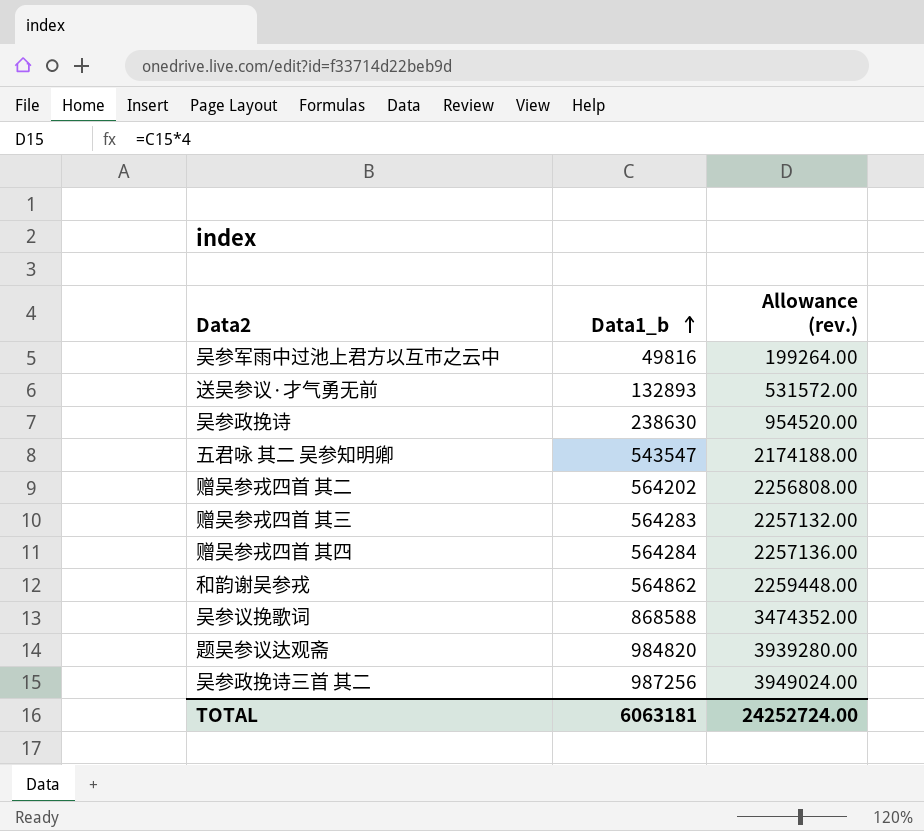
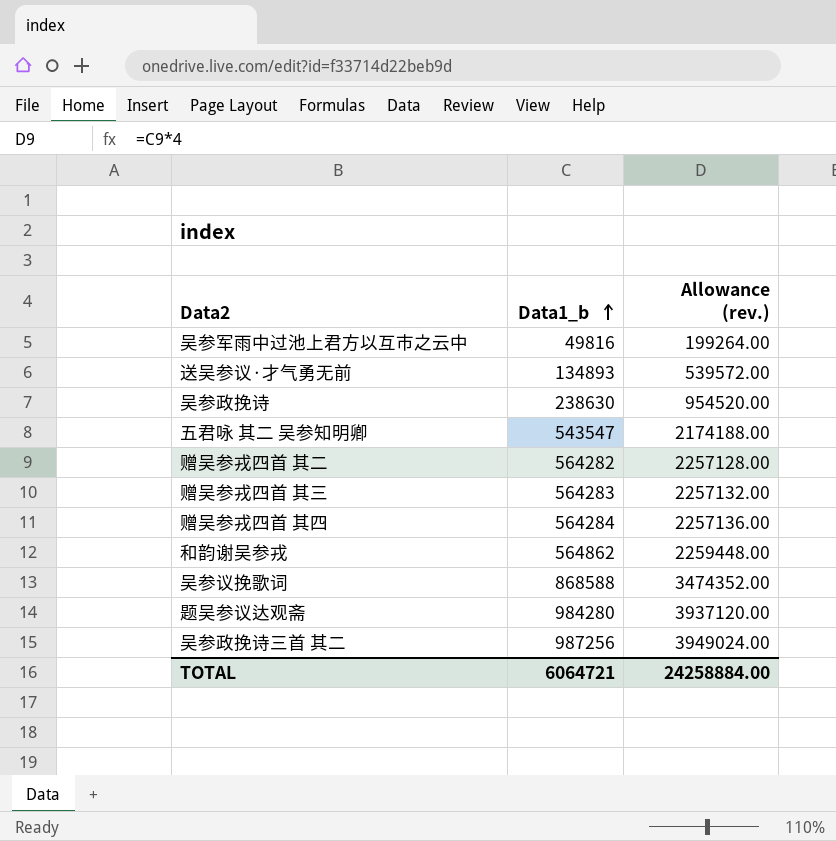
送吴参议·才气勇无前 | Data1_b: 132893 -> 134893
送吴参议·才气勇无前 | Allowance (rev.): 531572.00 -> 539572.00
赠吴参戎四首 其二 | Data1_b: 564202 -> 564282
赠吴参戎四首 其二 | Allowance (rev.): 2256808.00 -> 2257128.00
题吴参议达观斋 | Data1_b: 984820 -> 984280
题吴参议达观斋 | Allowance (rev.): 3939280.00 -> 3937120.00
TOTAL | Data1_b: 6063181 -> 6064721
TOTAL | Allowance (rev.): 24252724.00 -> 24258884.00

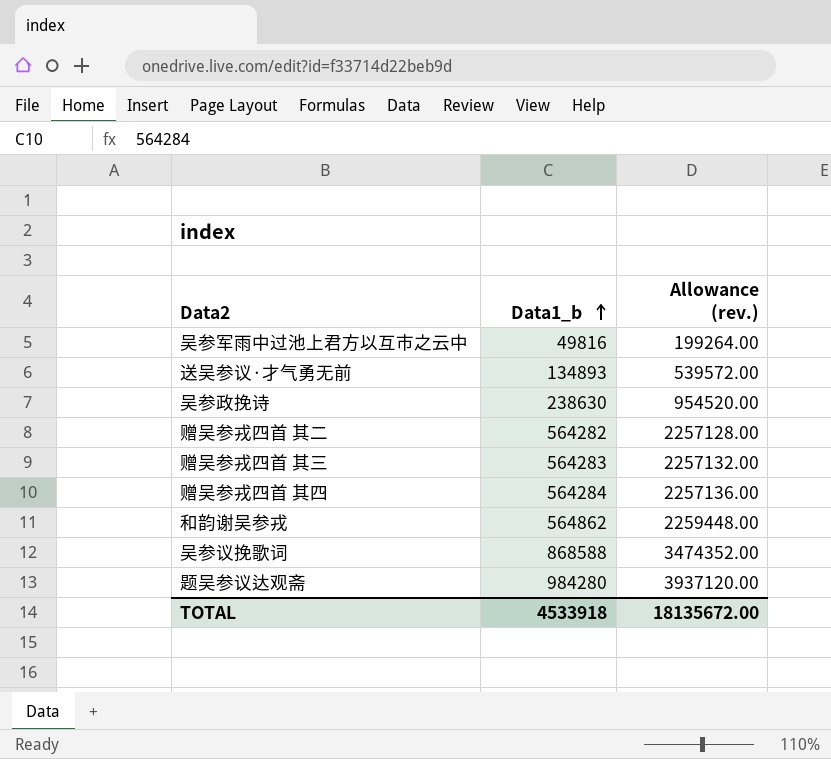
row 五君咏 其二 吴参知明卿: 543547 | 2174188.00 -> none
row 吴参政挽诗三首 其二: 987256 | 3949024.00 -> none
TOTAL | Data1_b: 6064721 -> 4533918
TOTAL | Allowance (rev.): 24258884.00 -> 18135672.00

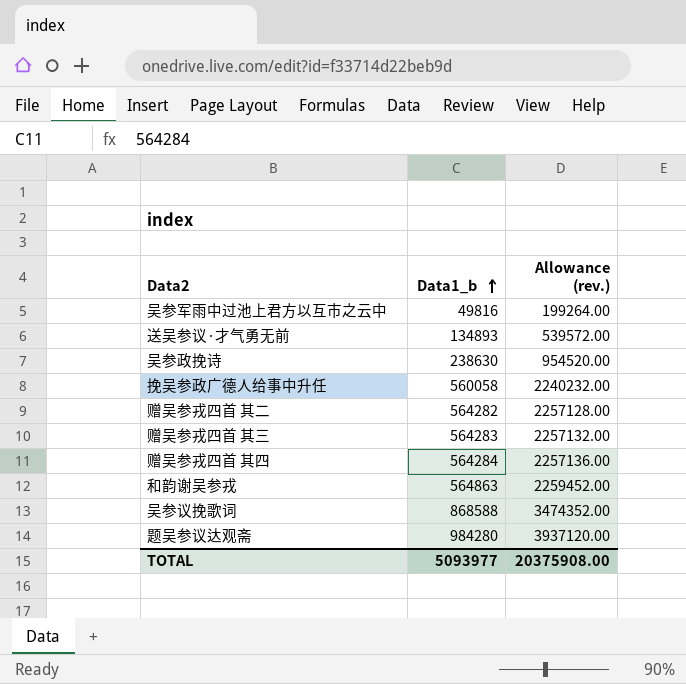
row 挽吴参政广德人给事中升任: none -> 560058 | 2240232.00
和韵谢吴参戎 | Data1_b: 564862 -> 564863
和韵谢吴参戎 | Allowance (rev.): 2259448.00 -> 2259452.00
TOTAL | Data1_b: 4533918 -> 5093977
TOTAL | Allowance (rev.): 18135672.00 -> 20375908.00

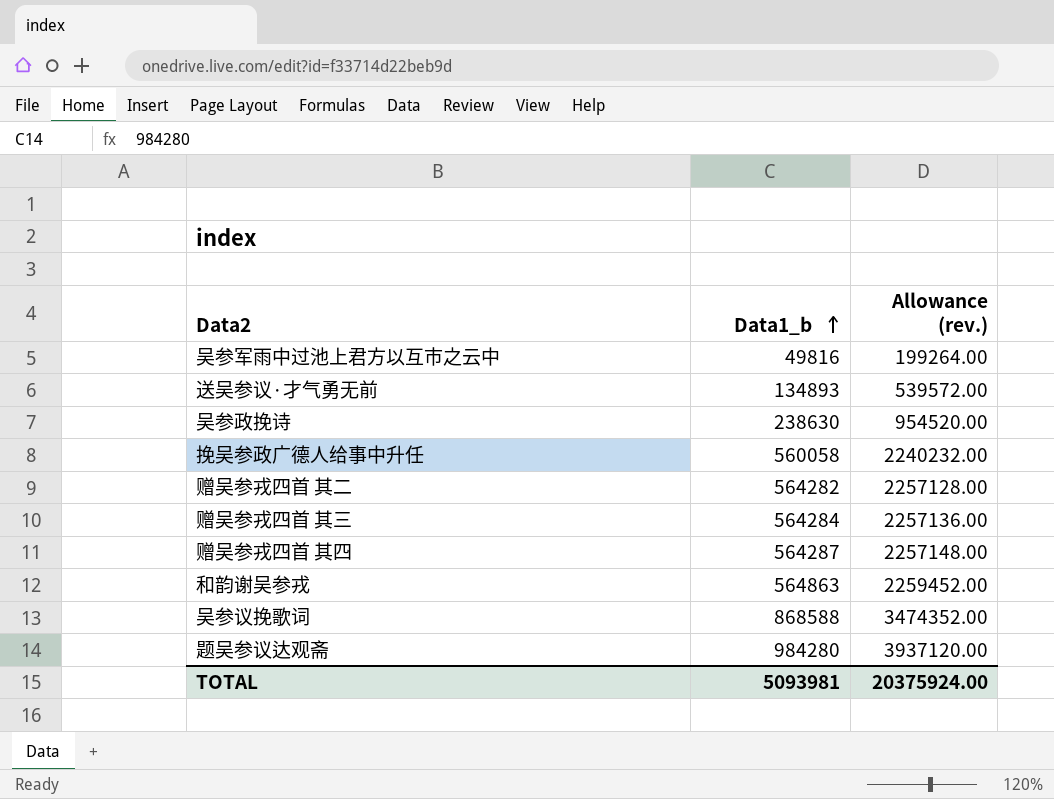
赠吴参戎四首 其三 | Data1_b: 564283 -> 564284
赠吴参戎四首 其三 | Allowance (rev.): 2257132.00 -> 2257136.00
赠吴参戎四首 其四 | Data1_b: 564284 -> 564287
赠吴参戎四首 其四 | Allowance (rev.): 2257136.00 -> 2257148.00
TOTAL | Data1_b: 5093977 -> 5093981
TOTAL | Allowance (rev.): 20375908.00 -> 20375924.00

